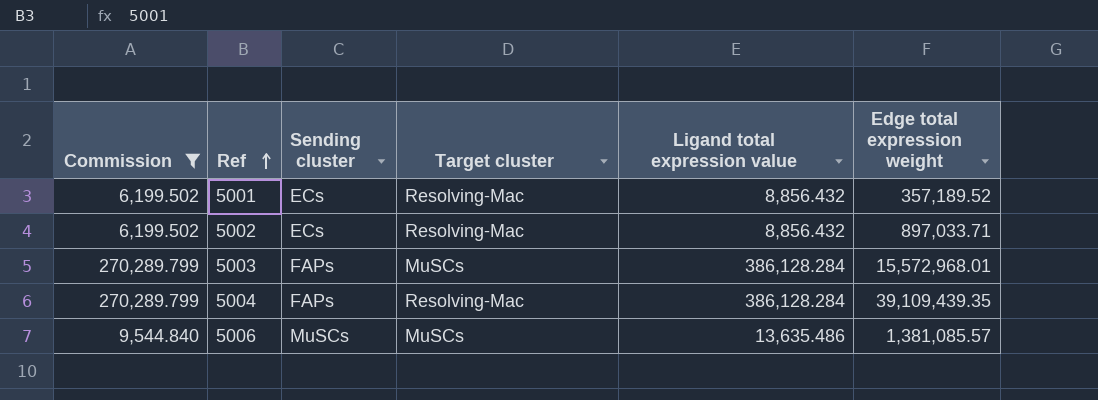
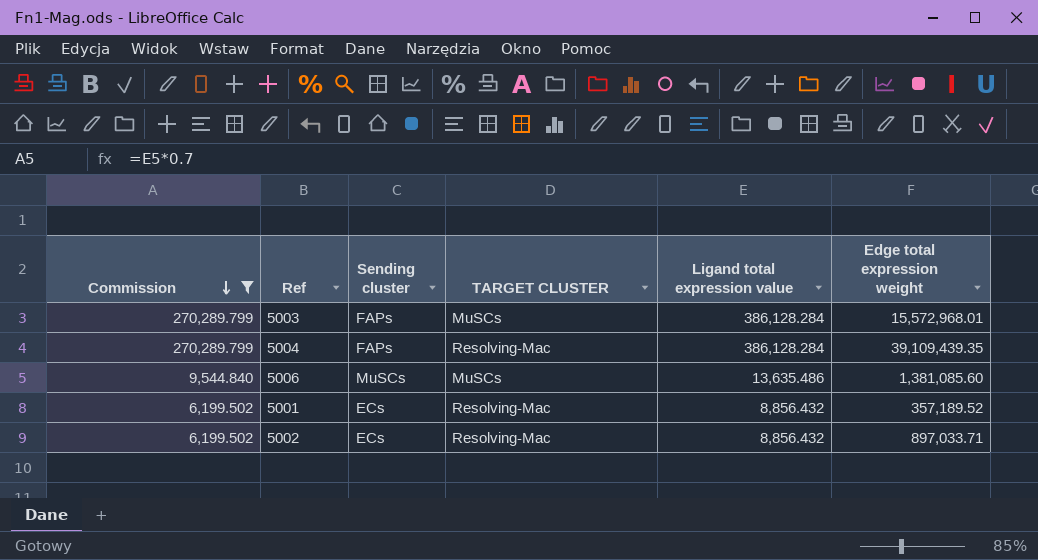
row order: Ref ascending -> Commission descending
column name: Target cluster -> TARGET CLUSTER
5006 | Edge total expression weight: 1,381,085.57 -> 1,381,085.60

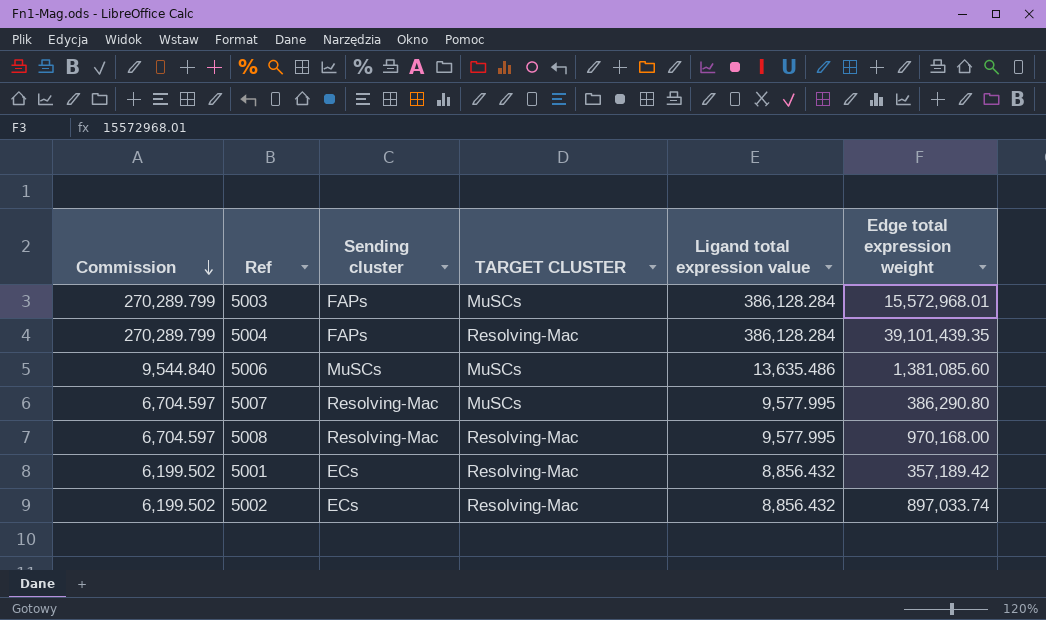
filter: Commission != 6,704.597 -> none
5004 | Edge total expression weight: 39,109,439.35 -> 39,101,439.35
5001 | Edge total expression weight: 357,189.52 -> 357,189.42
5002 | Edge total expression weight: 897,033.71 -> 897,033.74

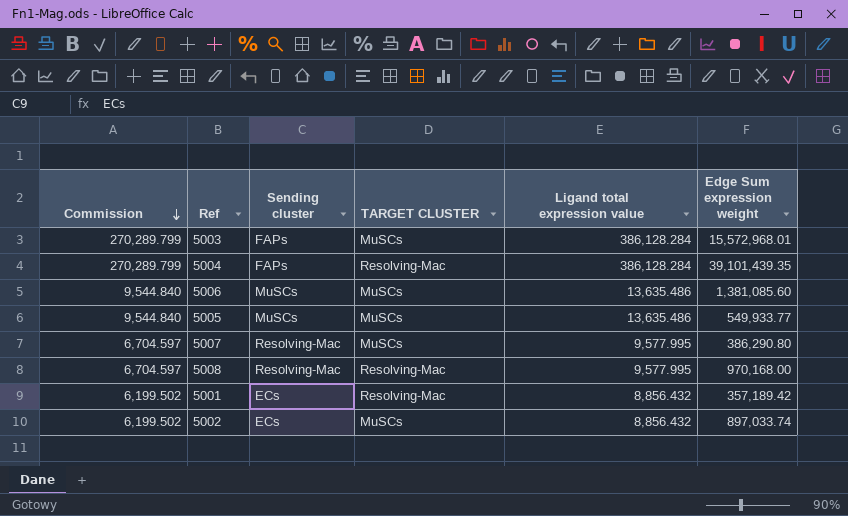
column name: Edge total expression weight -> Edge Sum expression weight
row 5005: none -> 9,544.840 | MuSCs | MuSCs | 13,635.486 | 549,933.77
5002 | TARGET CLUSTER: Resolving-Mac -> MuSCs

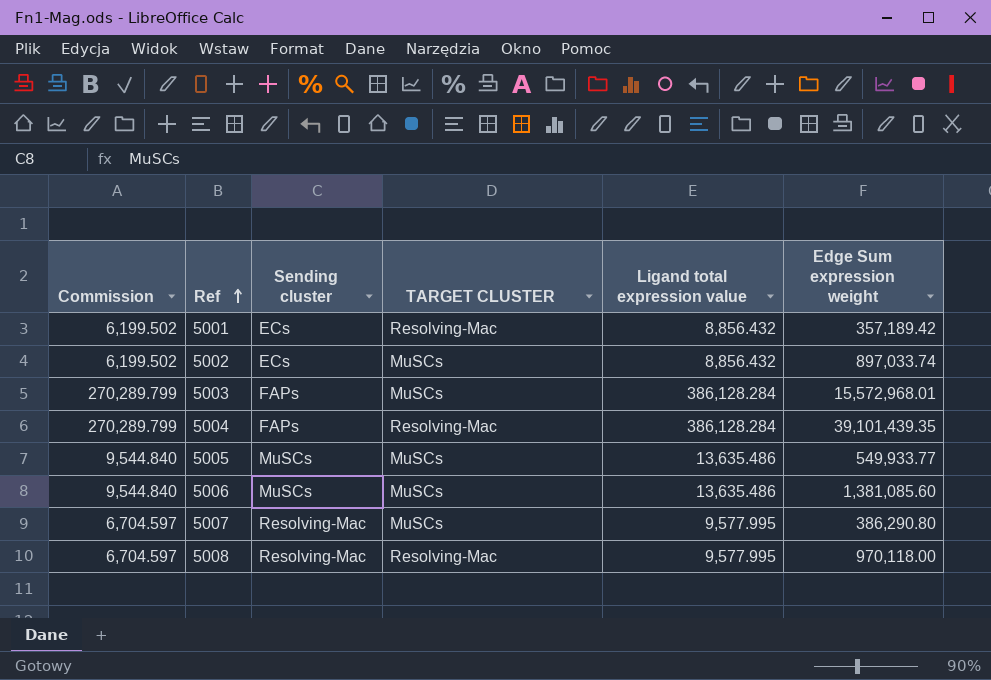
row order: Commission descending -> Ref ascending
5008 | Edge Sum expression weight: 970,168.00 -> 970,118.00

